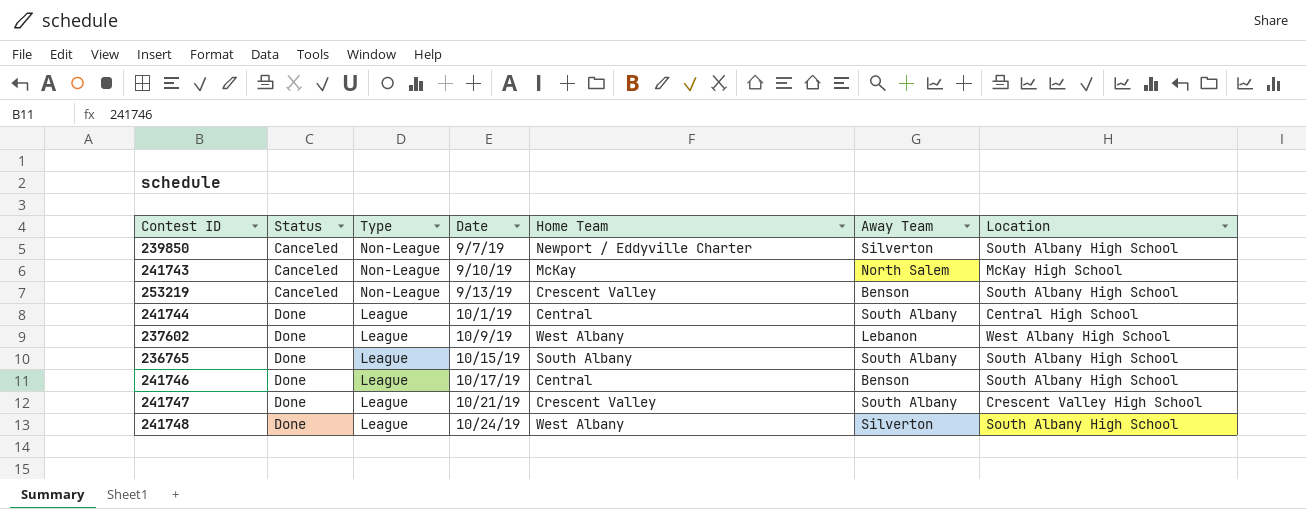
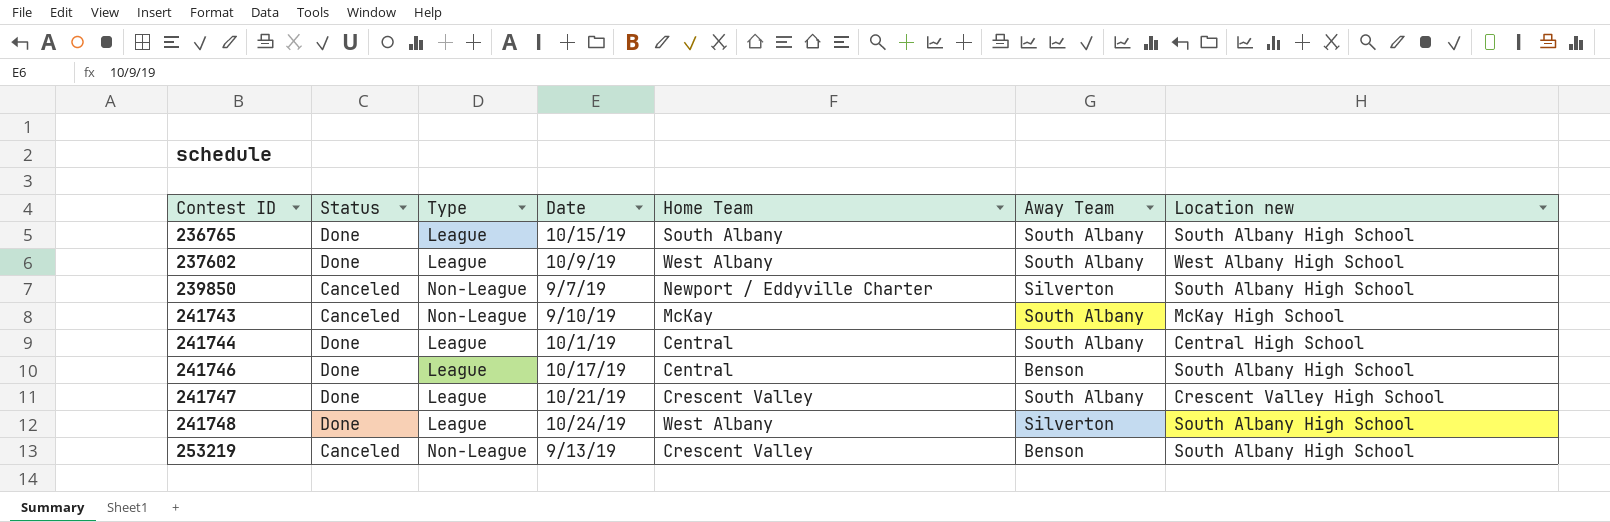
row order: Status ascending -> Contest ID ascending
column name: Location -> Location new
237602 | Away Team: Lebanon -> South Albany
241743 | Away Team: North Salem -> South Albany

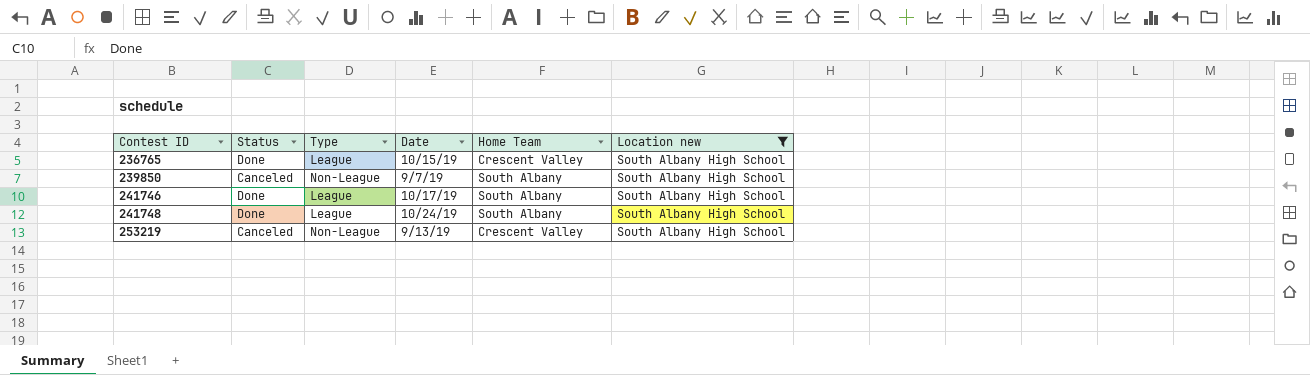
filter: none -> Location new = South Albany High School
column Away Team | position: 6 -> none
236765 | Home Team: South Albany -> Crescent Valley
239850 | Home Team: Newport / Eddyville Charter -> South Albany
241746 | Home Team: Central -> South Albany
241748 | Home Team: West Albany -> South Albany

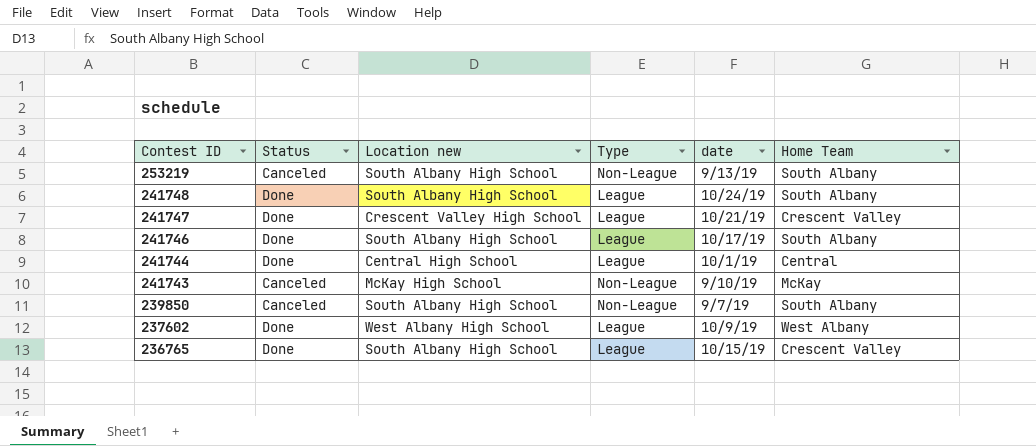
filter: Location new = South Albany High School -> none
row order: Contest ID ascending -> Contest ID descending
column Location new | position: 6 -> 3
column name: Date -> date
253219 | Home Team: Crescent Valley -> South Albany

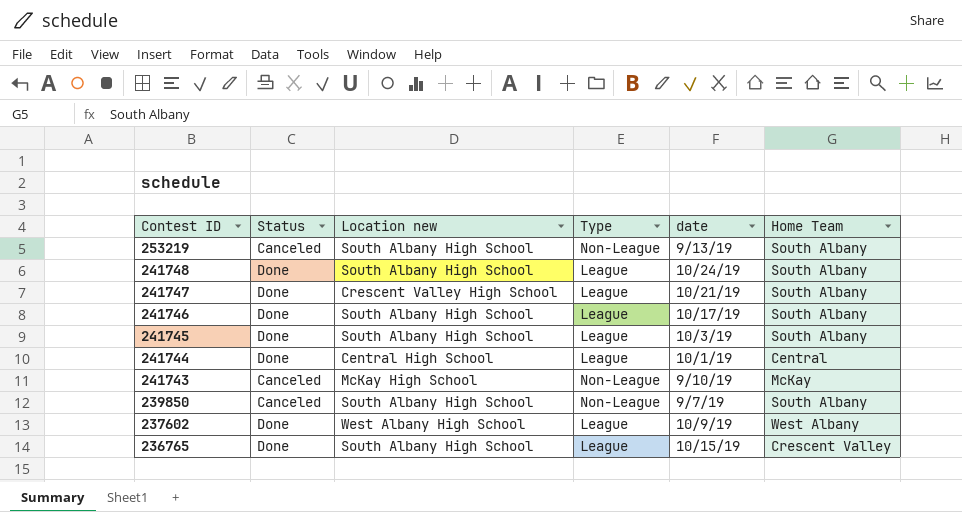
241747 | Home Team: Crescent Valley -> South Albany
row 241745: none -> Done | South Albany High School | League | 10/3/19 | South Albany

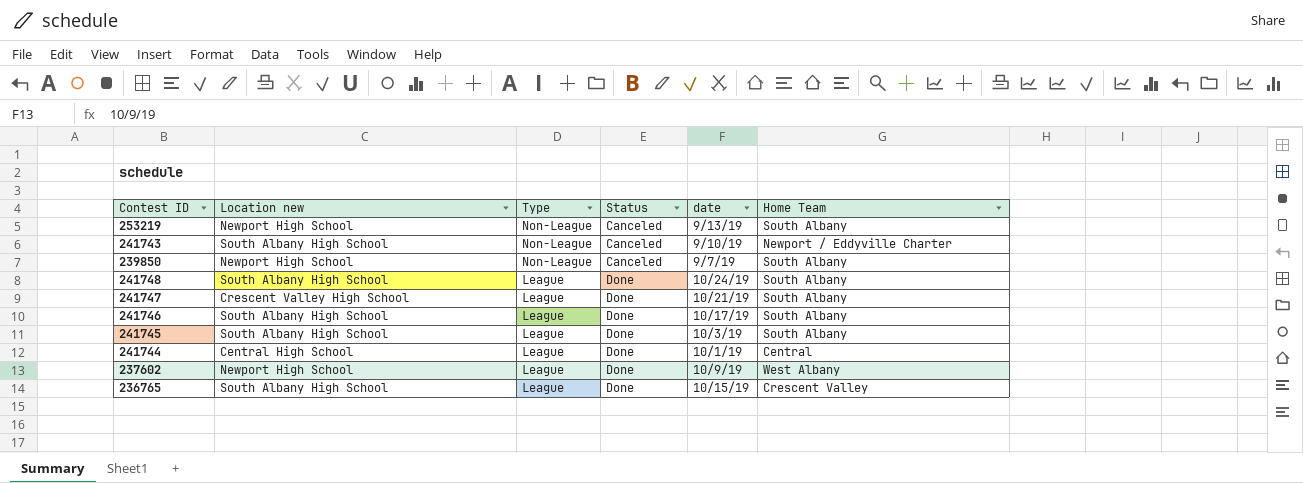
row order: Contest ID descending -> Type descending
column Status | position: 2 -> 4
253219 | Location new: South Albany High School -> Newport High School
241743 | Location new: McKay High School -> South Albany High School
241743 | Home Team: McKay -> Newport / Eddyville Charter
239850 | Location new: South Albany High School -> Newport High School
237602 | Location new: West Albany High School -> Newport High School

